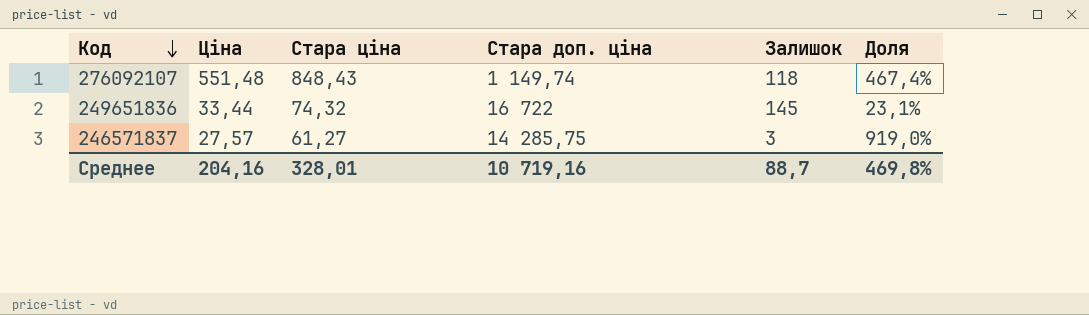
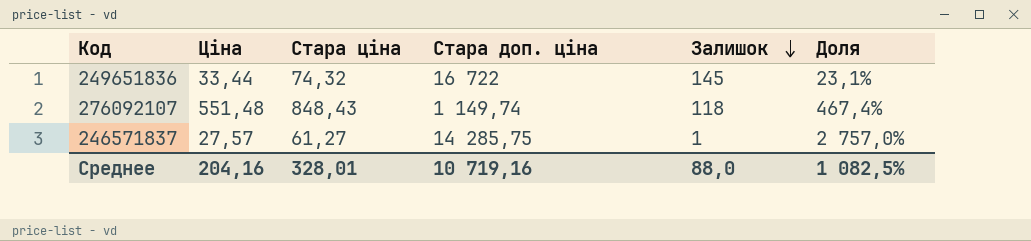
row order: Код descending -> Залишок descending
246571837 | Залишок: 3 -> 1
246571837 | Доля: 919,0% -> 2 757,0%
Среднее | Залишок: 88,7 -> 88,0
Среднее | Доля: 469,8% -> 1 082,5%

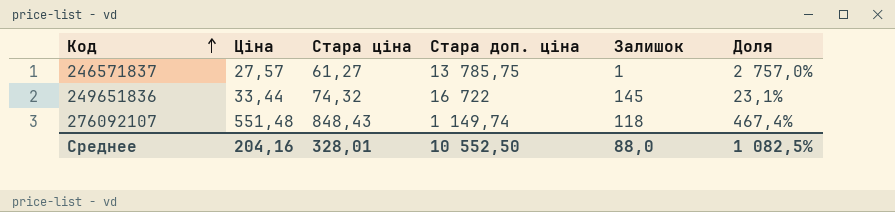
row order: Залишок descending -> Код ascending
246571837 | Стара доп. ціна: 14 285,75 -> 13 785,75
Среднее | Стара доп. ціна: 10 719,16 -> 10 552,50

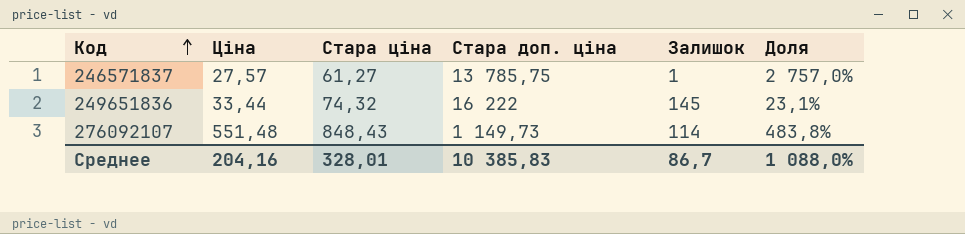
249651836 | Стара доп. ціна: 16 722 -> 16 222
276092107 | Стара доп. ціна: 1 149,74 -> 1 149,73
276092107 | Залишок: 118 -> 114
276092107 | Доля: 467,4% -> 483,8%
Среднее | Стара доп. ціна: 10 552,50 -> 10 385,83
Среднее | Залишок: 88,0 -> 86,7
Среднее | Доля: 1 082,5% -> 1 088,0%

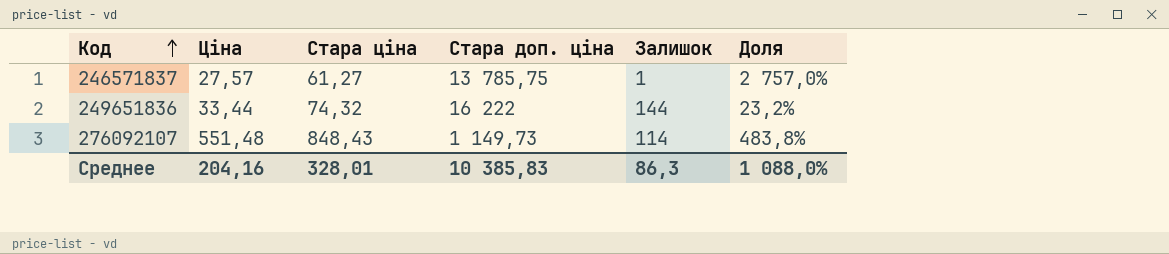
249651836 | Залишок: 145 -> 144
249651836 | Доля: 23,1% -> 23,2%
Среднее | Залишок: 86,7 -> 86,3

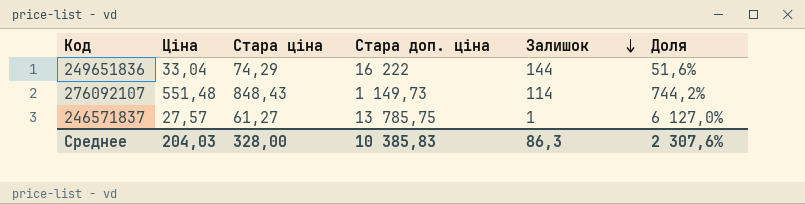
row order: Код ascending -> Залишок descending
column Доля | formula: [Ціна] / [Залишок] -> [Стара ціна] / [Залишок]
249651836 | Ціна: 33,44 -> 33,04
249651836 | Стара ціна: 74,32 -> 74,29
Среднее | Ціна: 204,16 -> 204,03
Среднее | Стара ціна: 328,01 -> 328,00
Среднее | Доля: 1 088,0% -> 2 307,6%

